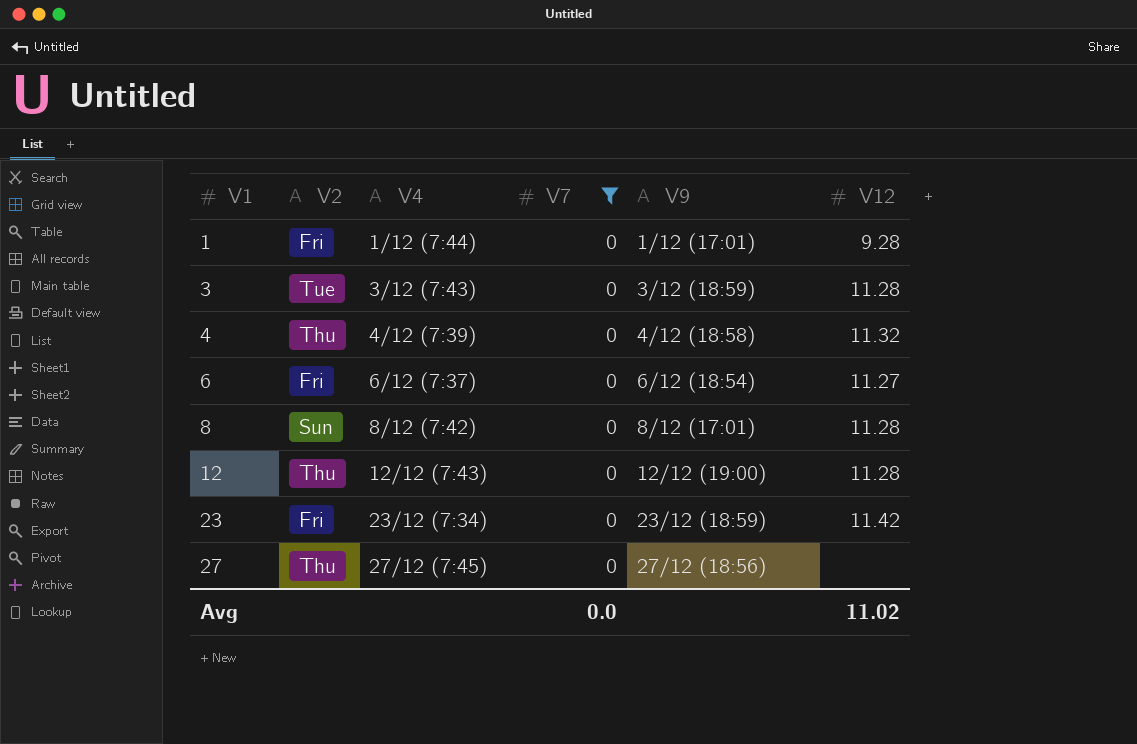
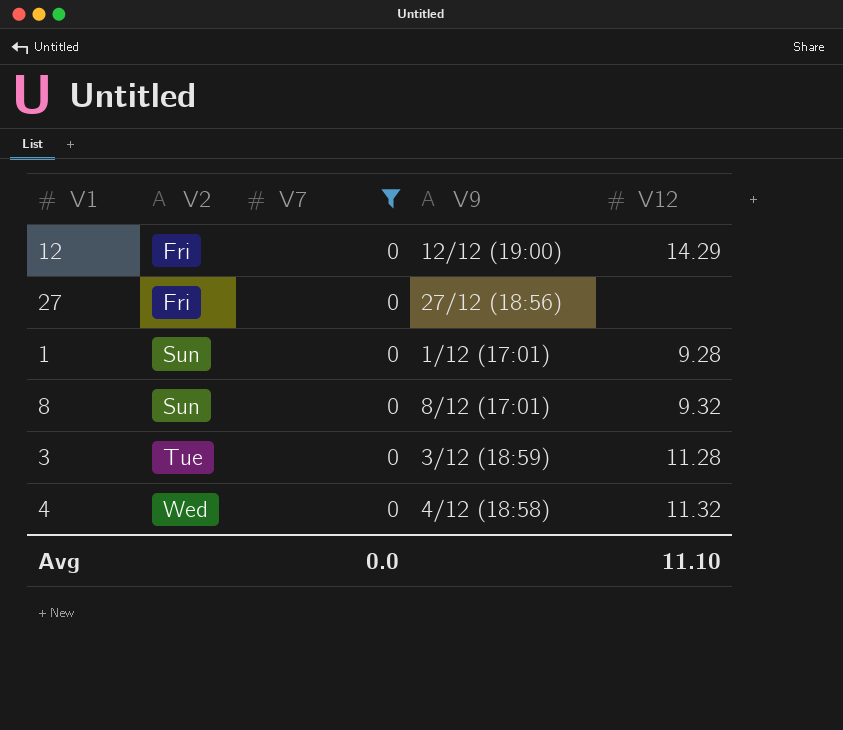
row order: V1 ascending -> V2 ascending
column V4 | position: 3 -> none
row 6: Fri | 6/12 (7:37) | 0 | 6/12 (18:54) | 11.27 -> none
row 23: Fri | 23/12 (7:34) | 0 | 23/12 (18:59) | 11.42 -> none
12 | V2: Thu -> Fri
12 | V12: 11.28 -> 14.29
27 | V2: Thu -> Fri
1 | V2: Fri -> Sun
8 | V12: 11.28 -> 9.32
4 | V2: Thu -> Wed
Avg | V12: 11.02 -> 11.10

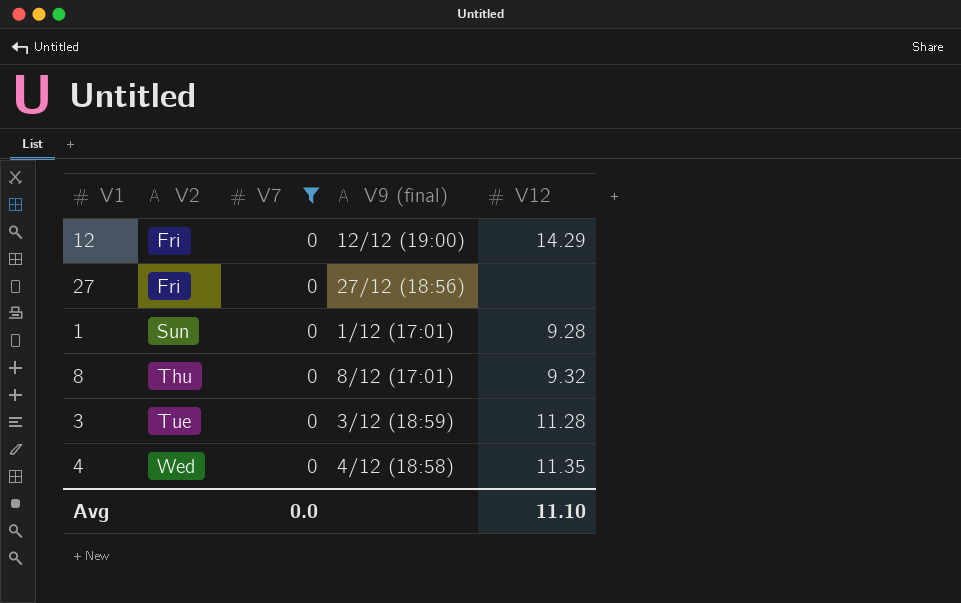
column name: V9 -> V9 (final)
8 | V2: Sun -> Thu
4 | V12: 11.32 -> 11.35

